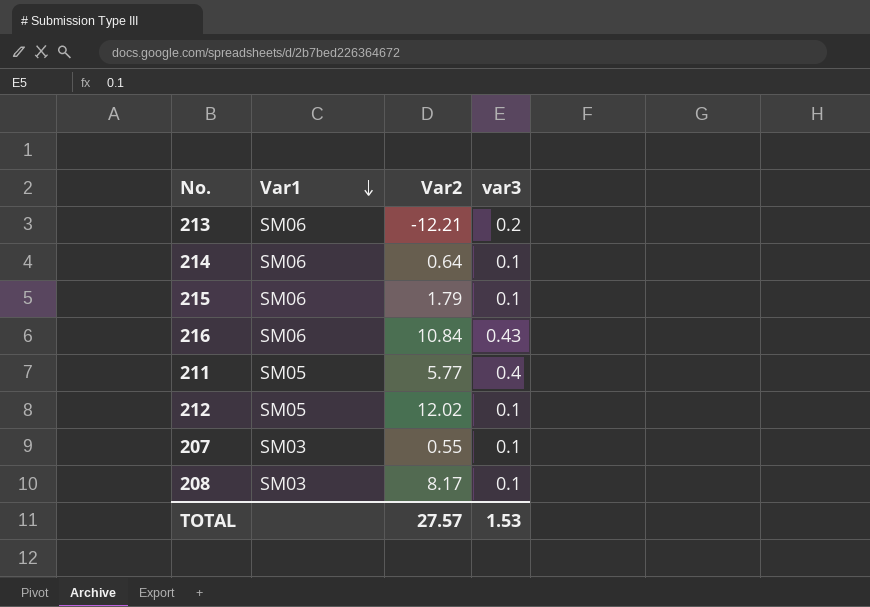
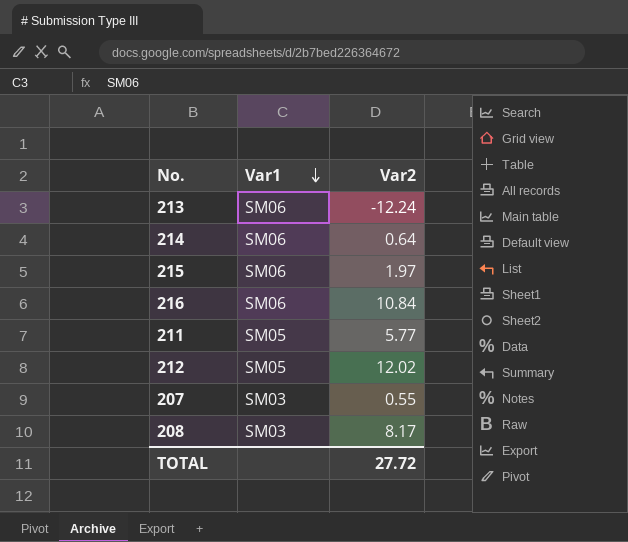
column var3 | position: 4 -> none
213 | Var2: -12.21 -> -12.24
215 | Var2: 1.79 -> 1.97
TOTAL | Var2: 27.57 -> 27.72

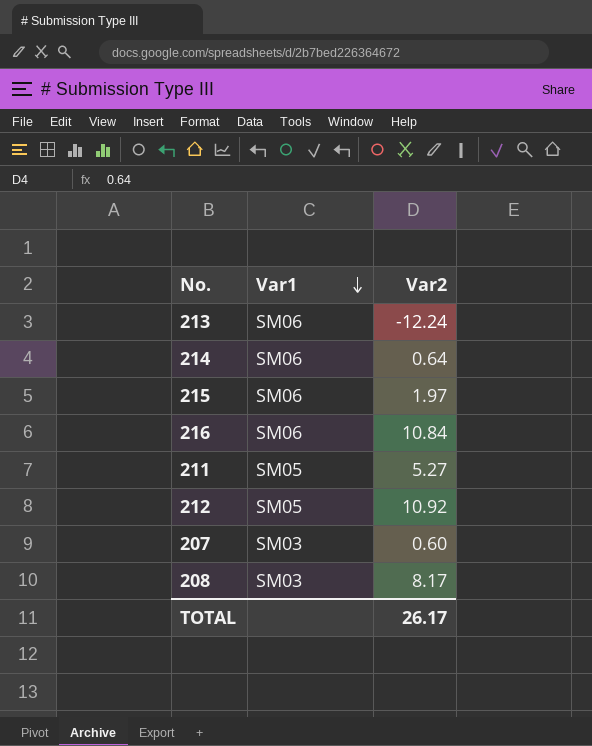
211 | Var2: 5.77 -> 5.27
212 | Var2: 12.02 -> 10.92
207 | Var2: 0.55 -> 0.60
TOTAL | Var2: 27.72 -> 26.17

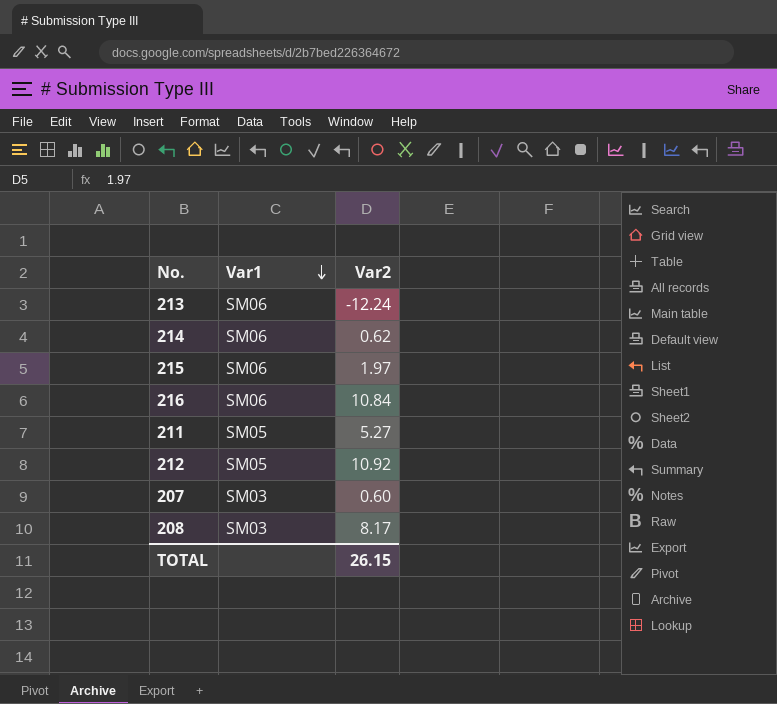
214 | Var2: 0.64 -> 0.62
TOTAL | Var2: 26.17 -> 26.15

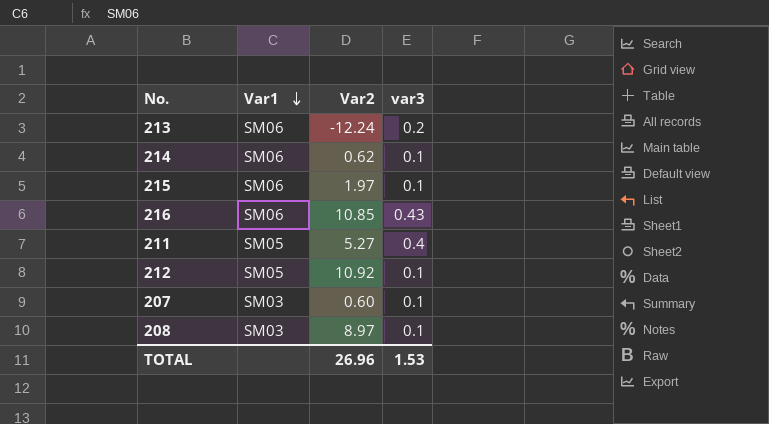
column var3 | position: none -> 4
216 | Var2: 10.84 -> 10.85
208 | Var2: 8.17 -> 8.97
TOTAL | Var2: 26.15 -> 26.96

